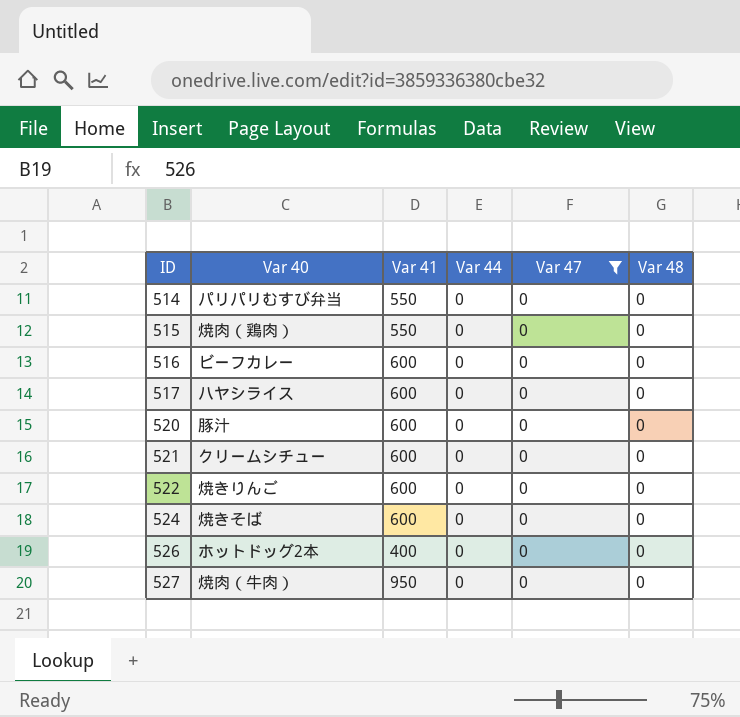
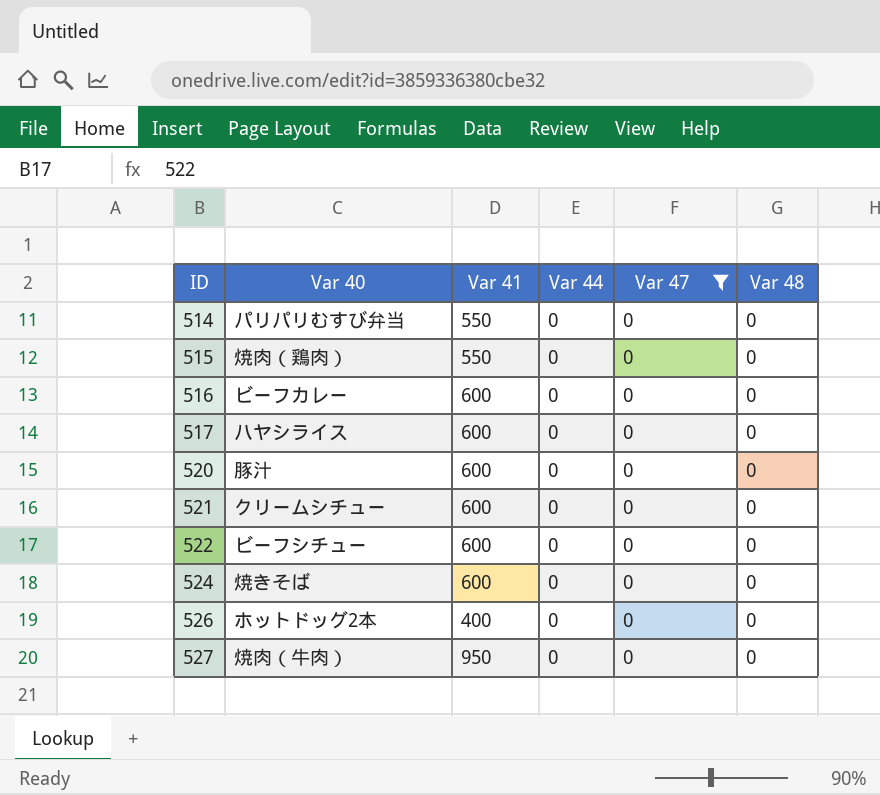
522 | Var 40: 焼きりんご -> ビーフシチュー

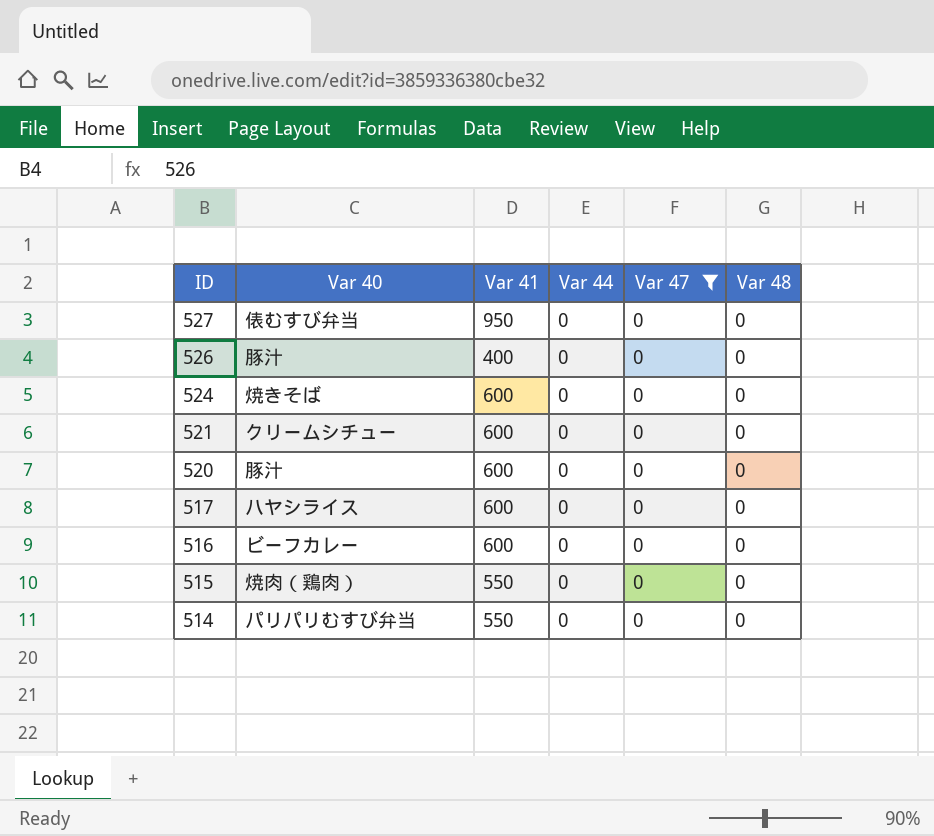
row order: ID ascending -> ID descending
row 522: ビーフシチュー | 600 | 0 | 0 | 0 -> none
527 | Var 40: 焼肉（牛肉） -> 俵むすび弁当
526 | Var 40: ホットドッグ2本 -> 豚汁

